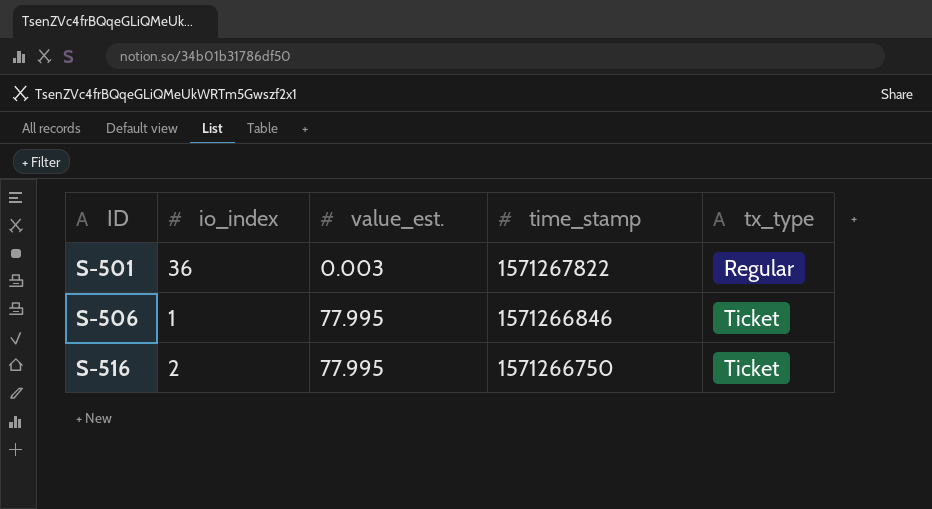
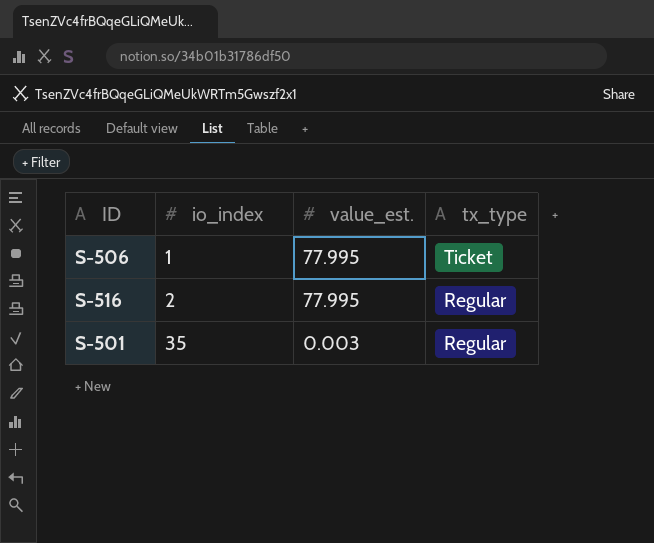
row order: ID ascending -> io_index ascending
column time_stamp | position: 4 -> none
S-516 | tx_type: Ticket -> Regular
S-501 | io_index: 36 -> 35

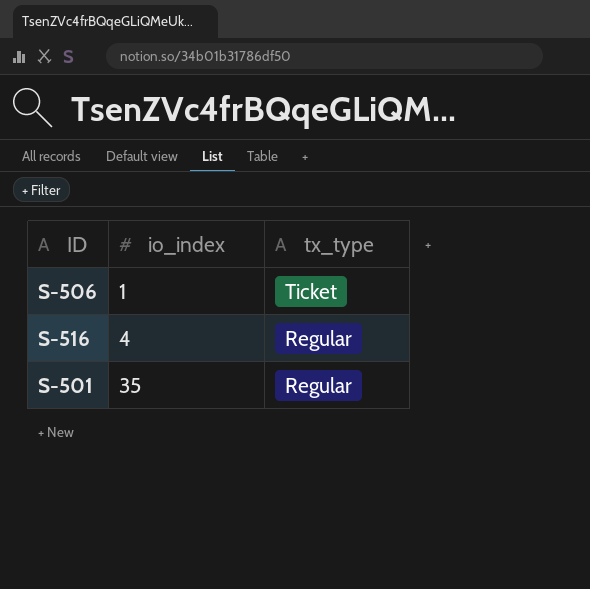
column value_est. | position: 3 -> none
S-516 | io_index: 2 -> 4

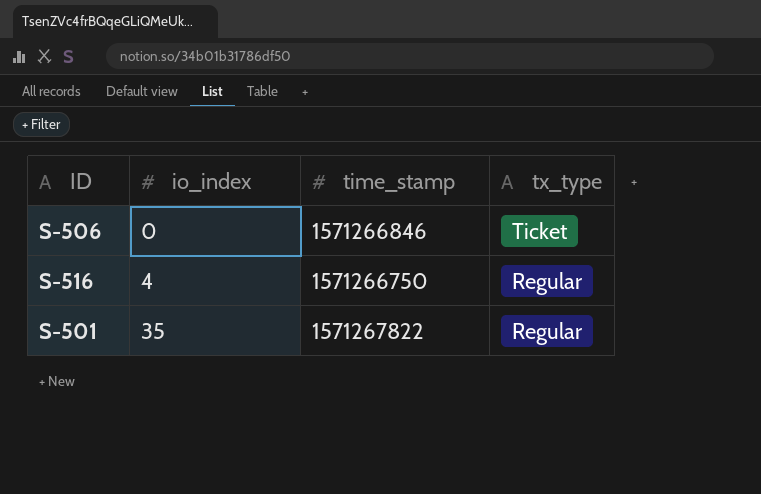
column time_stamp | position: none -> 3
S-506 | io_index: 1 -> 0

